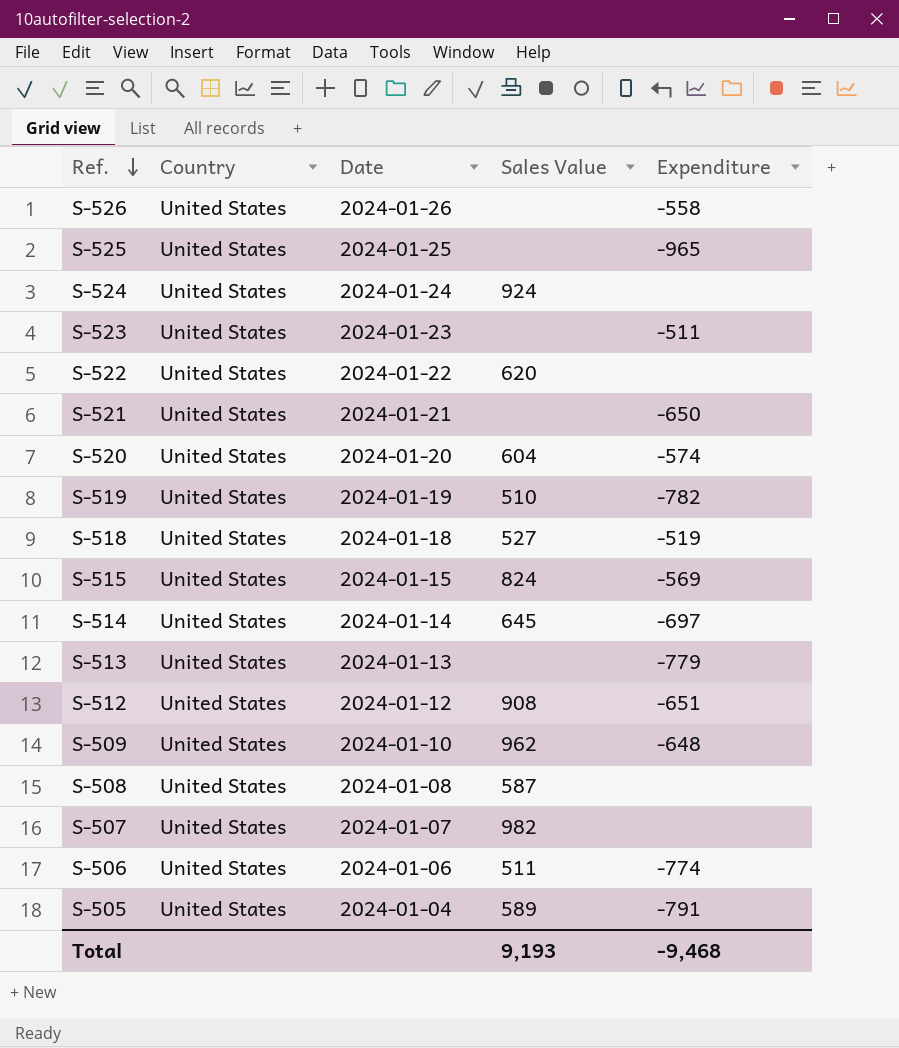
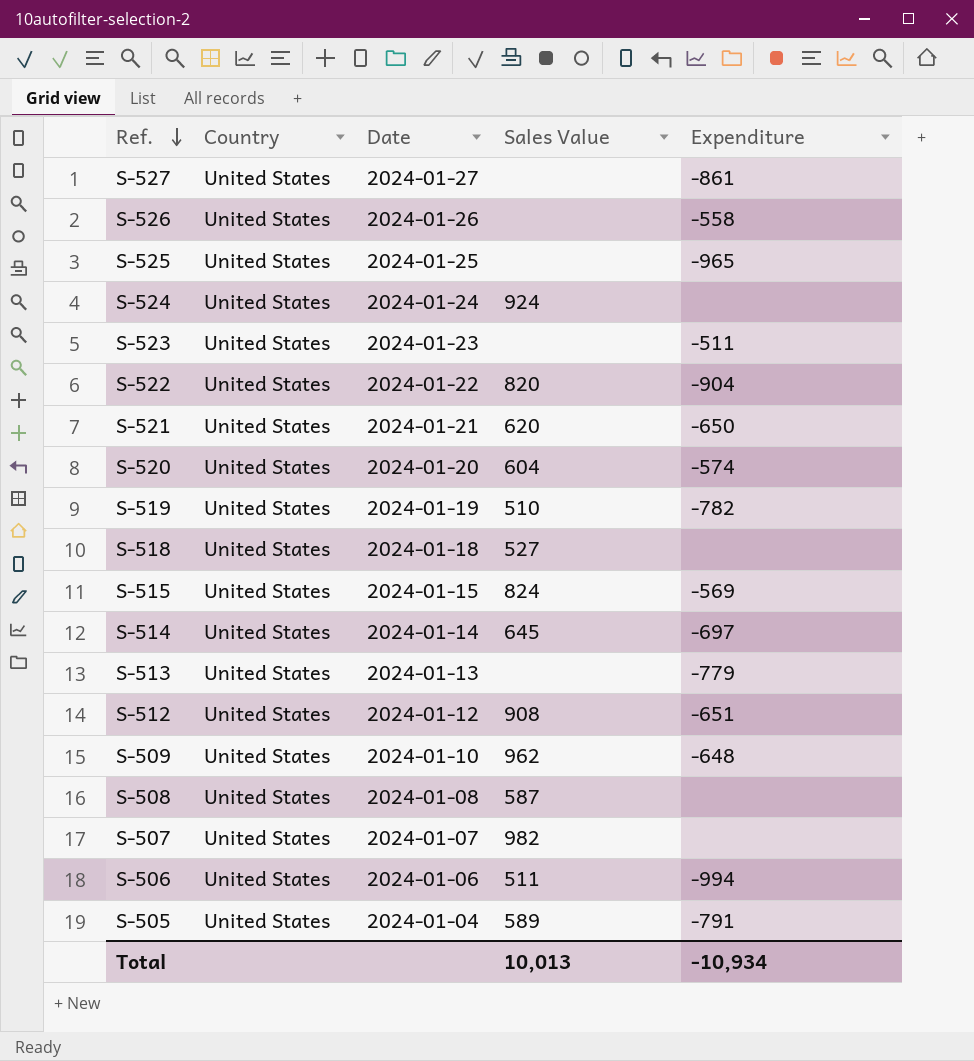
row S-527: none -> United States | 2024-01-27 | none | -861
S-522 | Sales Value: 620 -> 820
S-522 | Expenditure: none -> -904
S-521 | Sales Value: none -> 620
S-518 | Expenditure: -519 -> none
S-506 | Expenditure: -774 -> -994
Total | Sales Value: 9,193 -> 10,013
Total | Expenditure: -9,468 -> -10,934

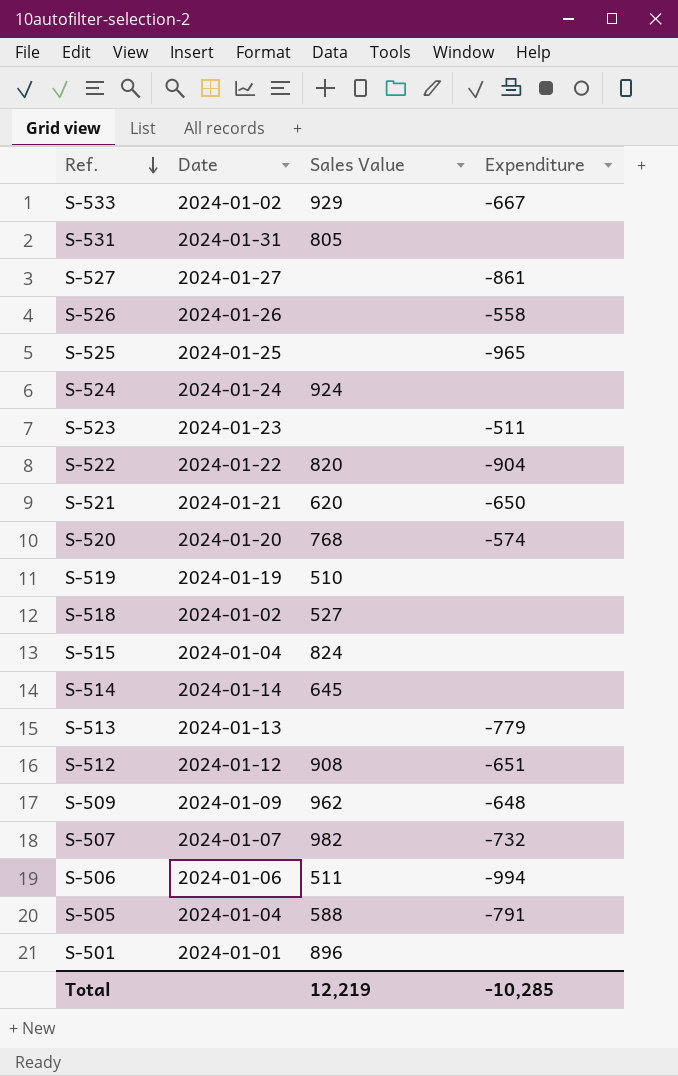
column Country | position: 2 -> none
row S-508: United States | 2024-01-08 | 587 | none -> none
row S-533: none -> 2024-01-02 | 929 | -667
row S-531: none -> 2024-01-31 | 805 | none
S-520 | Sales Value: 604 -> 768
S-519 | Expenditure: -782 -> none
S-518 | Date: 2024-01-18 -> 2024-01-02
S-515 | Date: 2024-01-15 -> 2024-01-04
S-515 | Expenditure: -569 -> none
S-514 | Expenditure: -697 -> none
S-509 | Date: 2024-01-10 -> 2024-01-09
S-507 | Expenditure: none -> -732
S-505 | Sales Value: 589 -> 588
row S-501: none -> 2024-01-01 | 896 | none
Total | Sales Value: 10,013 -> 12,219
Total | Expenditure: -10,934 -> -10,285

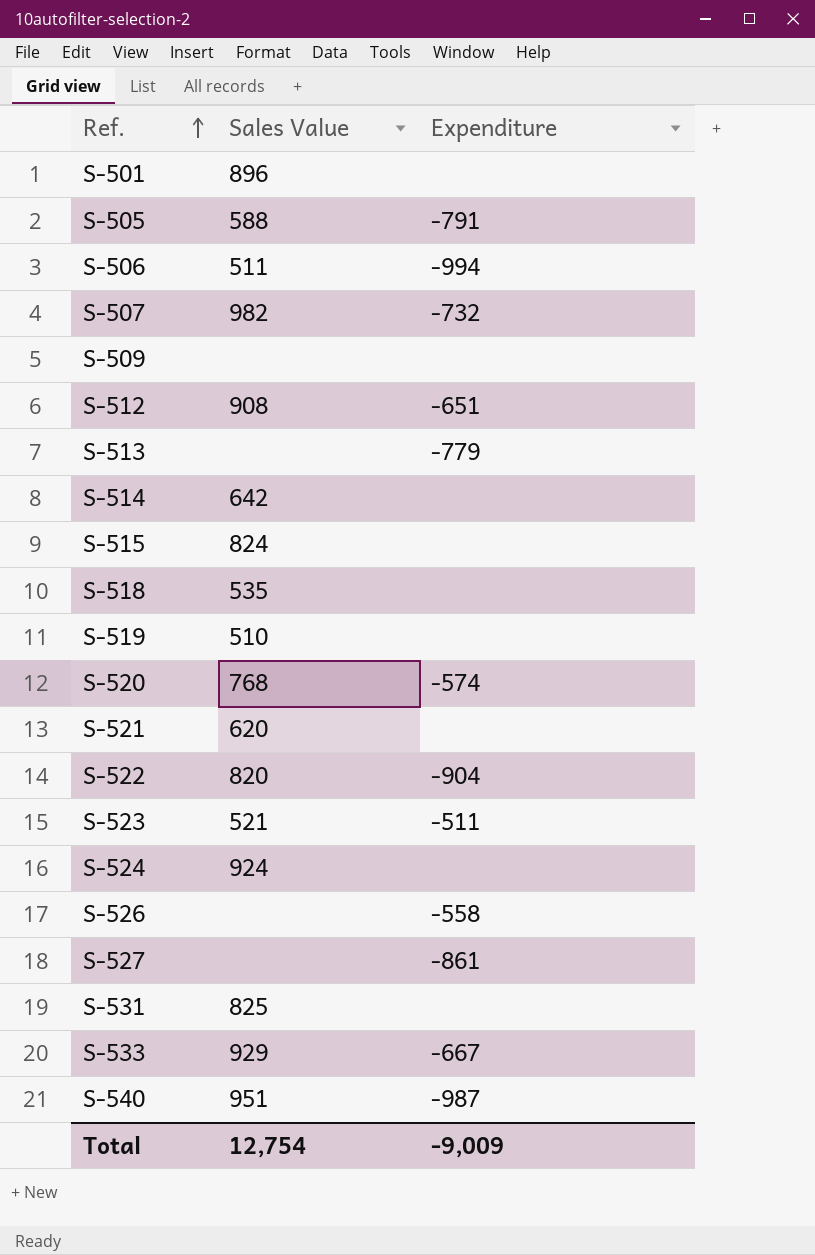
row order: Ref. descending -> Ref. ascending
column Date | position: 2 -> none
row S-525: 2024-01-25 | none | -965 -> none
S-509 | Sales Value: 962 -> none
S-509 | Expenditure: -648 -> none
S-514 | Sales Value: 645 -> 642
S-518 | Sales Value: 527 -> 535
S-521 | Expenditure: -650 -> none
S-523 | Sales Value: none -> 521
S-531 | Sales Value: 805 -> 825
row S-540: none -> 951 | -987
Total | Sales Value: 12,219 -> 12,754
Total | Expenditure: -10,285 -> -9,009

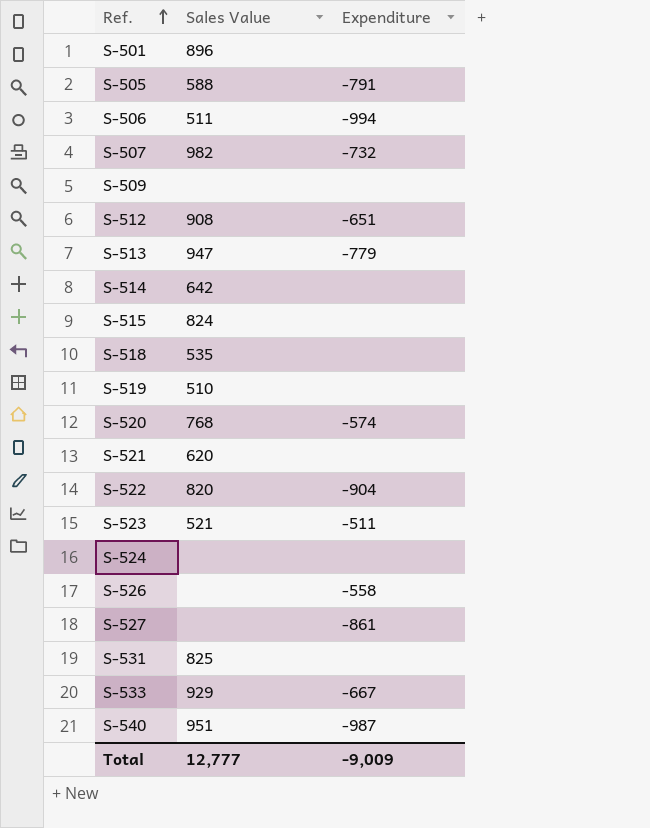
S-513 | Sales Value: none -> 947
S-524 | Sales Value: 924 -> none
Total | Sales Value: 12,754 -> 12,777

